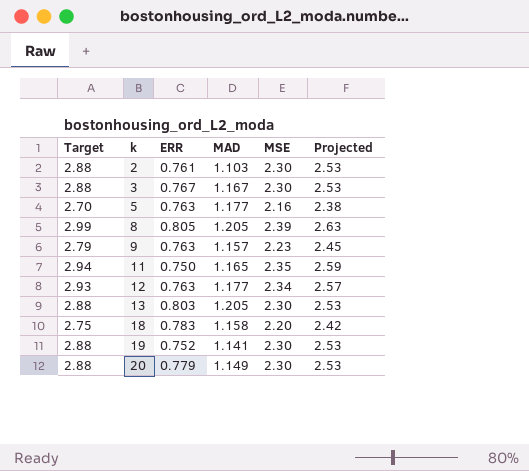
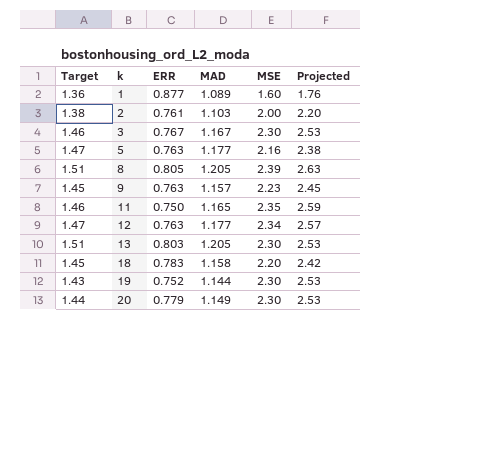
column Target | formula: [MSE] * 1.25 -> [MAD] * 1.25
row 1: none -> 1.36 | 0.877 | 1.089 | 1.60 | 1.76
2 | MSE: 2.30 -> 2.00
2 | Projected: 2.53 -> 2.20
19 | MAD: 1.141 -> 1.144

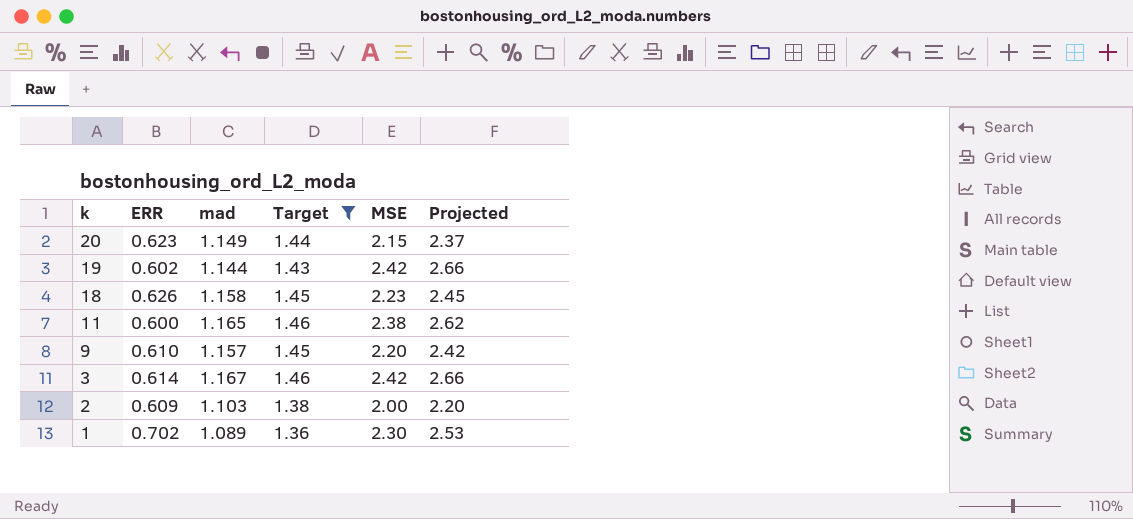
filter: none -> Target <= 1.46
row order: k ascending -> k descending
column name: MAD -> mad
column Target | position: 1 -> 4
20 | ERR: 0.779 -> 0.623
20 | MSE: 2.30 -> 2.15
20 | Projected: 2.53 -> 2.37
19 | ERR: 0.752 -> 0.602
19 | MSE: 2.30 -> 2.42
19 | Projected: 2.53 -> 2.66
18 | ERR: 0.783 -> 0.626
18 | MSE: 2.20 -> 2.23
18 | Projected: 2.42 -> 2.45
11 | ERR: 0.750 -> 0.600
11 | MSE: 2.35 -> 2.38
11 | Projected: 2.59 -> 2.62
9 | ERR: 0.763 -> 0.610
9 | MSE: 2.23 -> 2.20
9 | Projected: 2.45 -> 2.42
3 | ERR: 0.767 -> 0.614
3 | MSE: 2.30 -> 2.42
3 | Projected: 2.53 -> 2.66
2 | ERR: 0.761 -> 0.609
1 | ERR: 0.877 -> 0.702
1 | MSE: 1.60 -> 2.30
1 | Projected: 1.76 -> 2.53

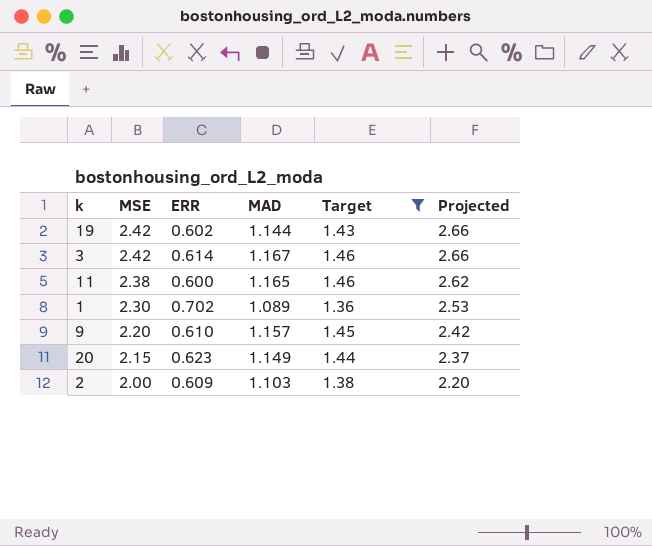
row order: k descending -> MSE descending
column MSE | position: 5 -> 2
column name: mad -> MAD
row 18: 0.626 | 1.158 | 1.45 | 2.23 | 2.45 -> none

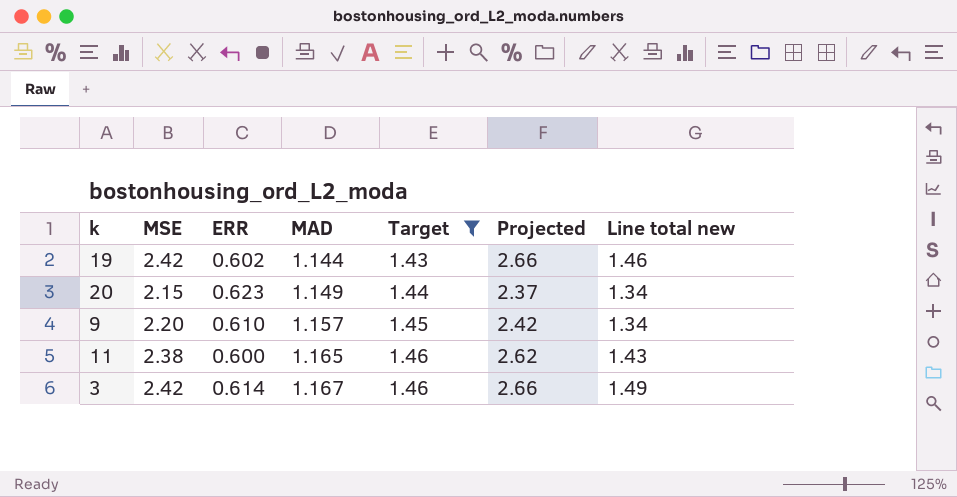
row order: MSE descending -> MAD ascending
column Line total new | formula: none -> [MSE] * [ERR]
row 1: 2.30 | 0.702 | 1.089 | 1.36 | 2.53 -> none
row 2: 2.00 | 0.609 | 1.103 | 1.38 | 2.20 -> none

